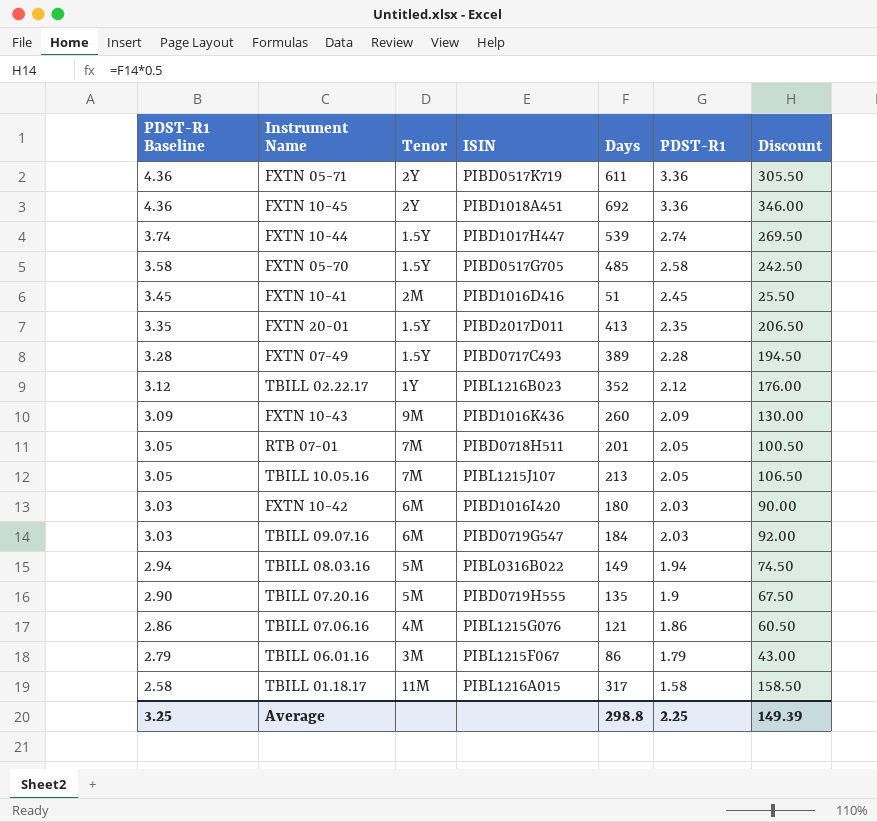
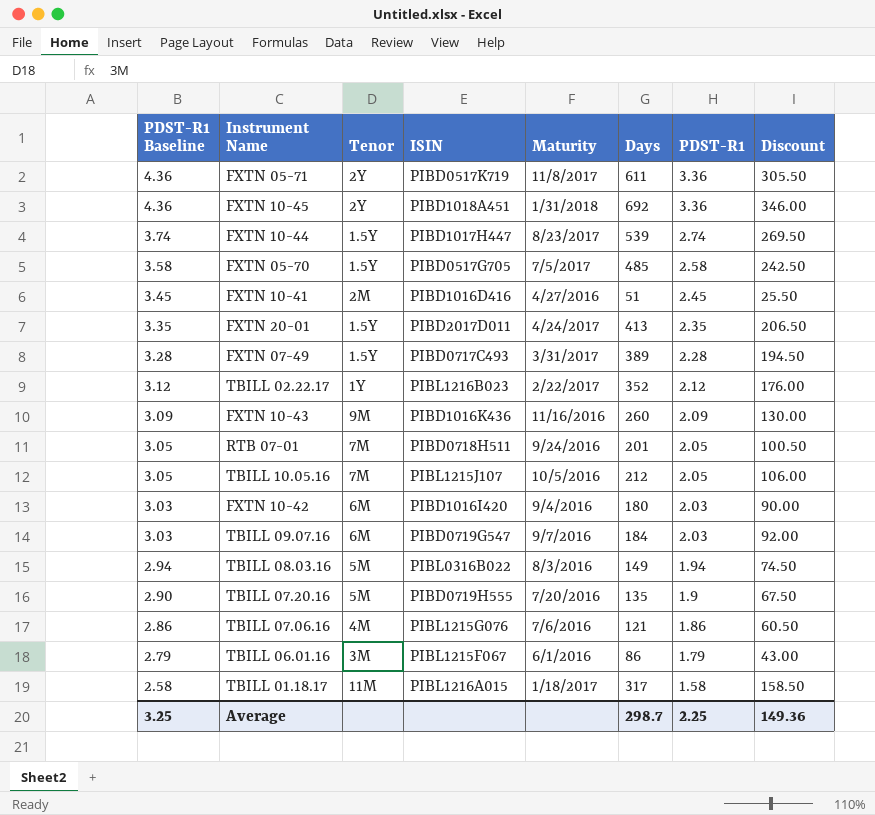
column Maturity | position: none -> 5
TBILL 10.05.16 | Days: 213 -> 212
TBILL 10.05.16 | Discount: 106.50 -> 106.00
Average | Days: 298.8 -> 298.7
Average | Discount: 149.39 -> 149.36

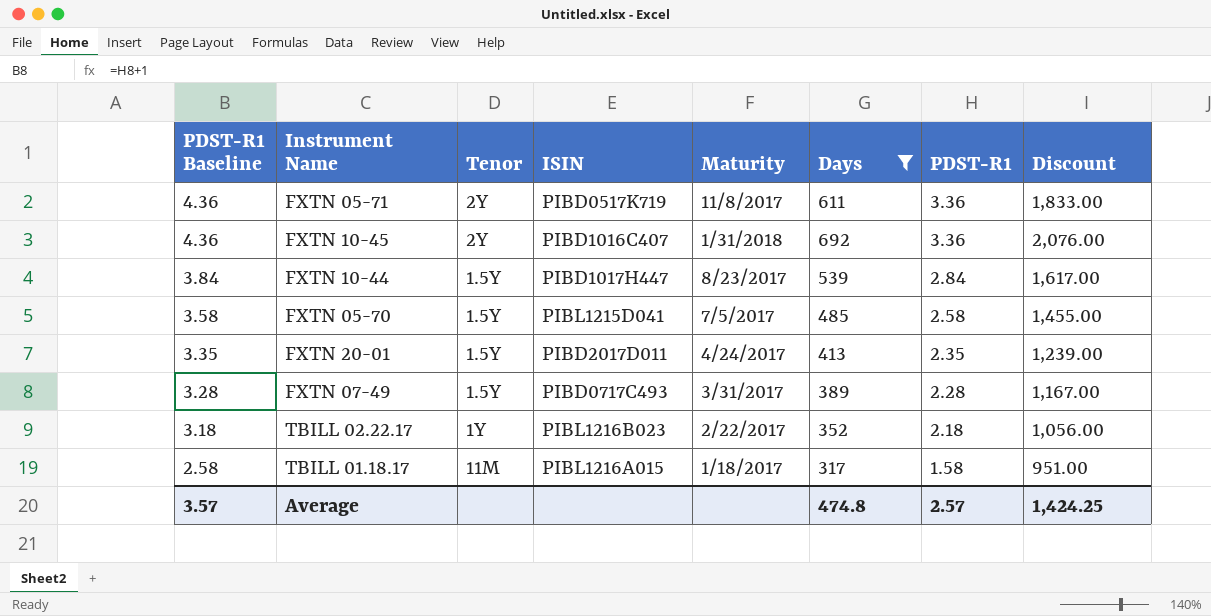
filter: none -> Days >= 317
column Discount | formula: [Days] * 0.5 -> [Days] * 3
FXTN 10-45 | ISIN: PIBD1018A451 -> PIBD1016C407
FXTN 10-44 | PDST-R1 Baseline: 3.74 -> 3.84
FXTN 10-44 | PDST-R1: 2.74 -> 2.84
FXTN 05-70 | ISIN: PIBD0517G705 -> PIBL1215D041
TBILL 02.22.17 | PDST-R1 Baseline: 3.12 -> 3.18
TBILL 02.22.17 | PDST-R1: 2.12 -> 2.18
Average | PDST-R1 Baseline: 3.25 -> 3.57
Average | Days: 298.7 -> 474.8
Average | PDST-R1: 2.25 -> 2.57
Average | Discount: 149.36 -> 1,424.25

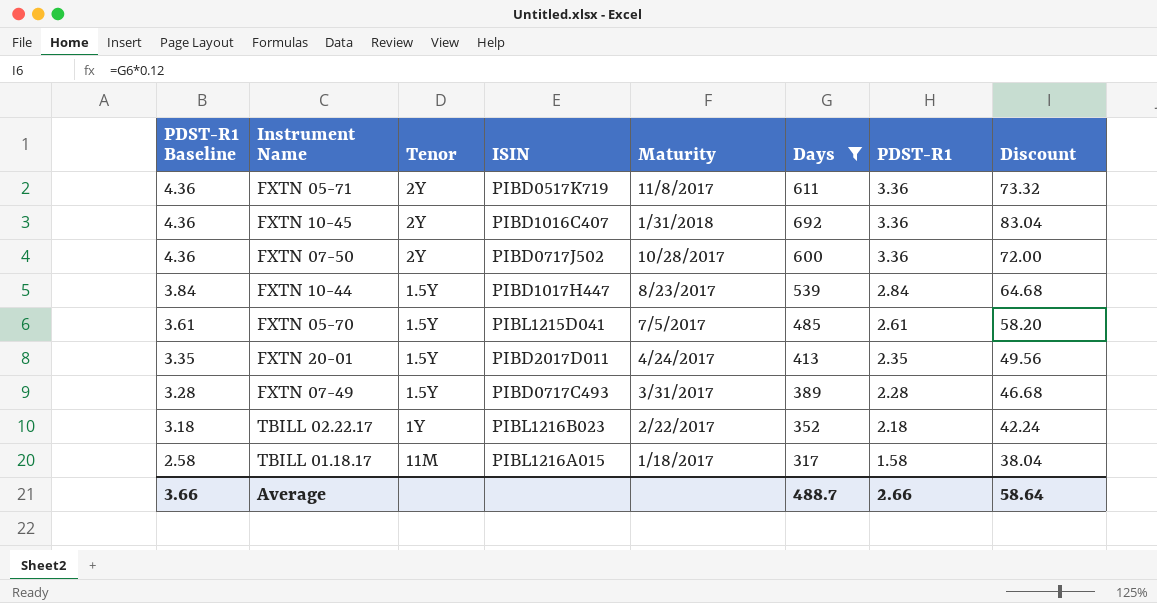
column Discount | formula: [Days] * 3 -> [Days] * 0.12
row FXTN 07-50: none -> 4.36 | 2Y | PIBD0717J502 | 10/28/2017 | 600 | 3.36 | 72.00
FXTN 05-70 | PDST-R1 Baseline: 3.58 -> 3.61
FXTN 05-70 | PDST-R1: 2.58 -> 2.61
Average | PDST-R1 Baseline: 3.57 -> 3.66
Average | Days: 474.8 -> 488.7
Average | PDST-R1: 2.57 -> 2.66
Average | Discount: 1,424.25 -> 58.64

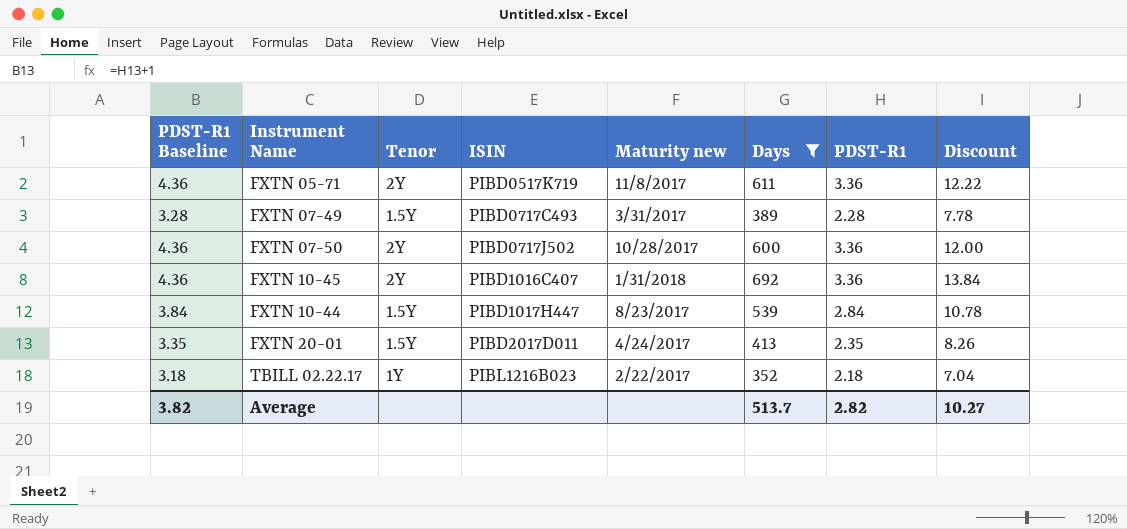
row order: PDST-R1 Baseline descending -> ISIN ascending
column name: Maturity -> Maturity new
column Discount | formula: [Days] * 0.12 -> [Days] * 0.02
row FXTN 05-70: 3.61 | 1.5Y | PIBL1215D041 | 7/5/2017 | 485 | 2.61 | 58.20 -> none
row TBILL 01.18.17: 2.58 | 11M | PIBL1216A015 | 1/18/2017 | 317 | 1.58 | 38.04 -> none
Average | PDST-R1 Baseline: 3.66 -> 3.82
Average | Days: 488.7 -> 513.7
Average | PDST-R1: 2.66 -> 2.82
Average | Discount: 58.64 -> 10.27

